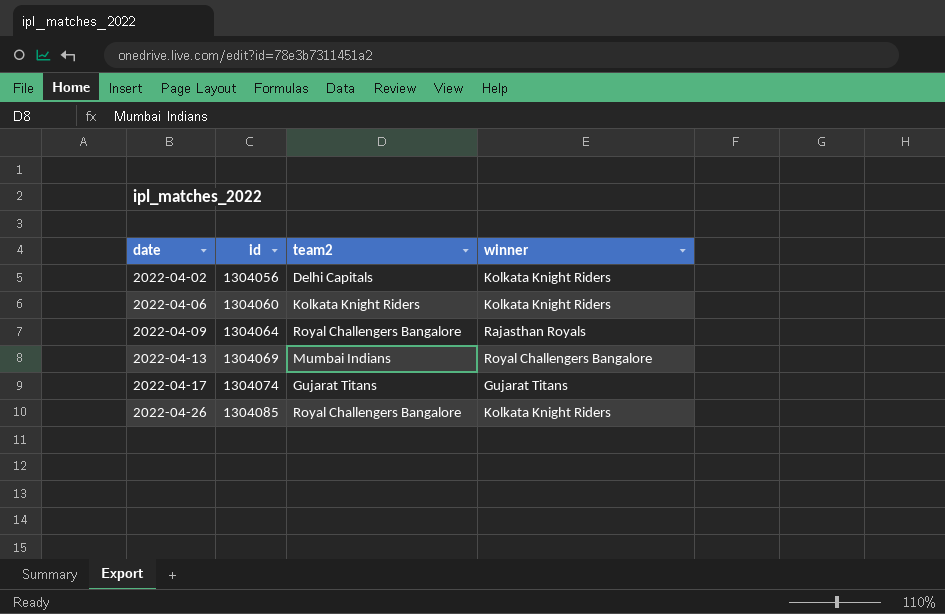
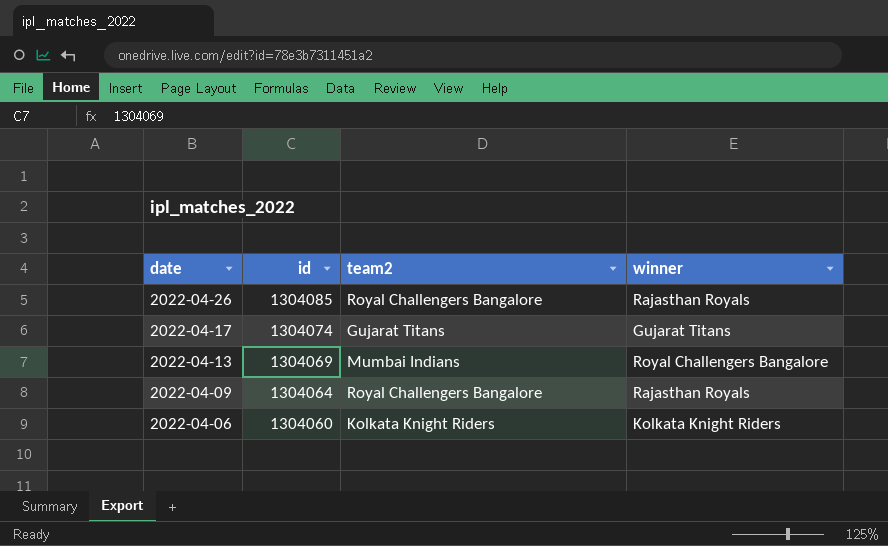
row order: date ascending -> date descending
row 2022-04-02: 1304056 | Delhi Capitals | Kolkata Knight Riders -> none
2022-04-26 | winner: Kolkata Knight Riders -> Rajasthan Royals

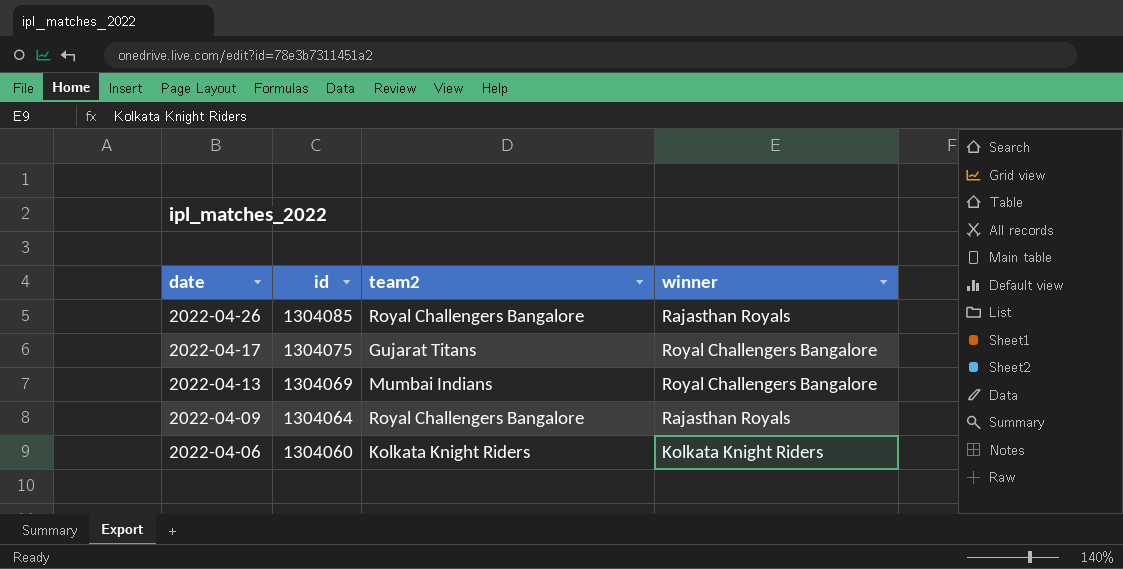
2022-04-17 | id: 1304074 -> 1304075
2022-04-17 | winner: Gujarat Titans -> Royal Challengers Bangalore

